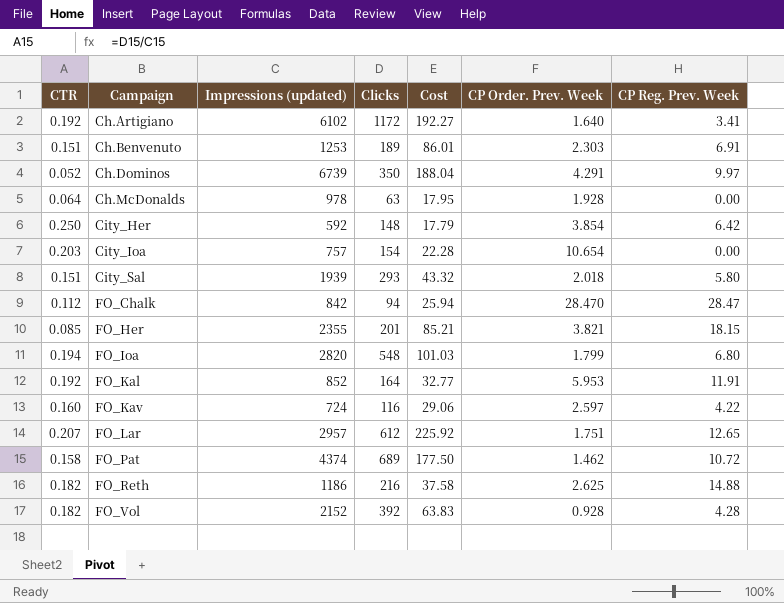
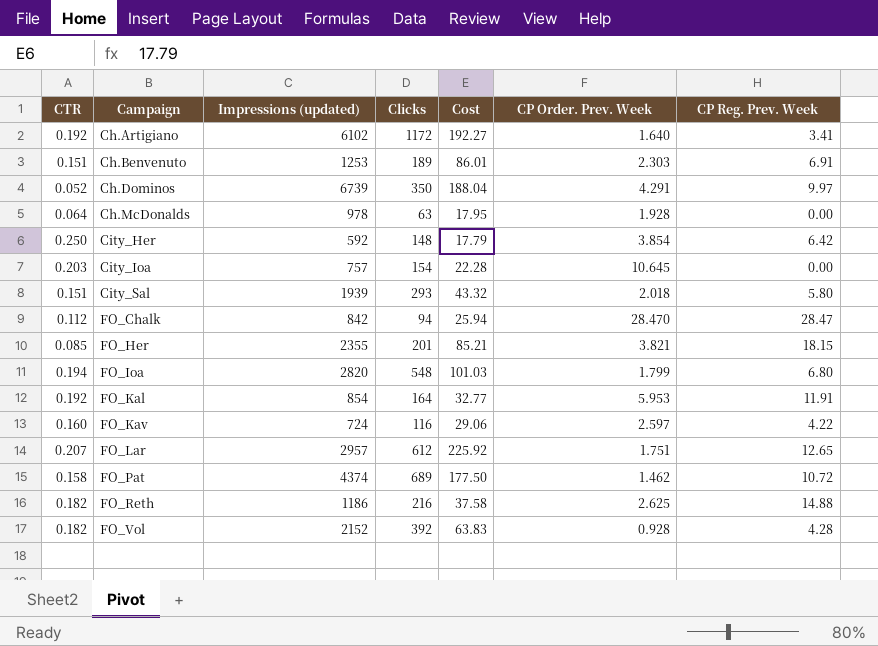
City_Ioa | CP Order. Prev. Week: 10.654 -> 10.645
FO_Kal | Impressions (updated): 852 -> 854

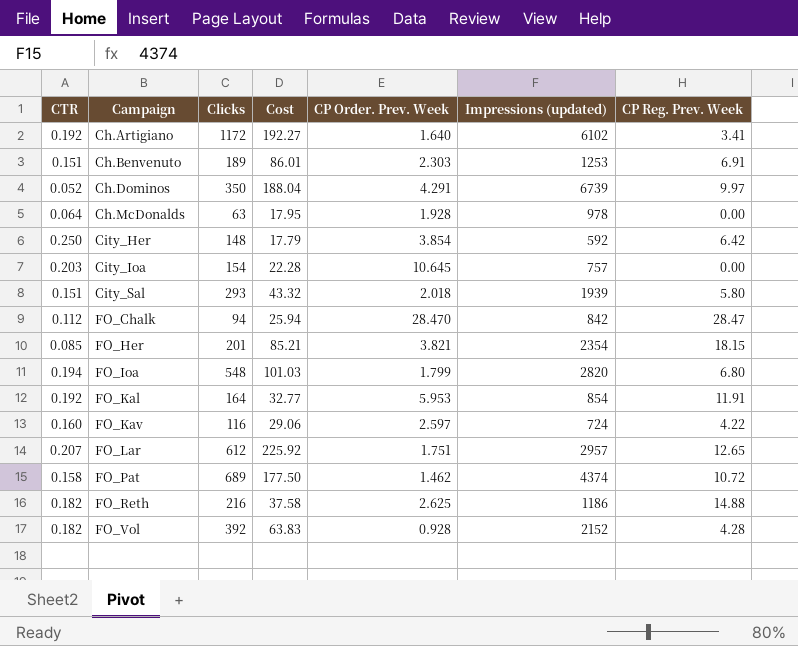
column Impressions (updated) | position: 3 -> 6
FO_Her | Impressions (updated): 2355 -> 2354

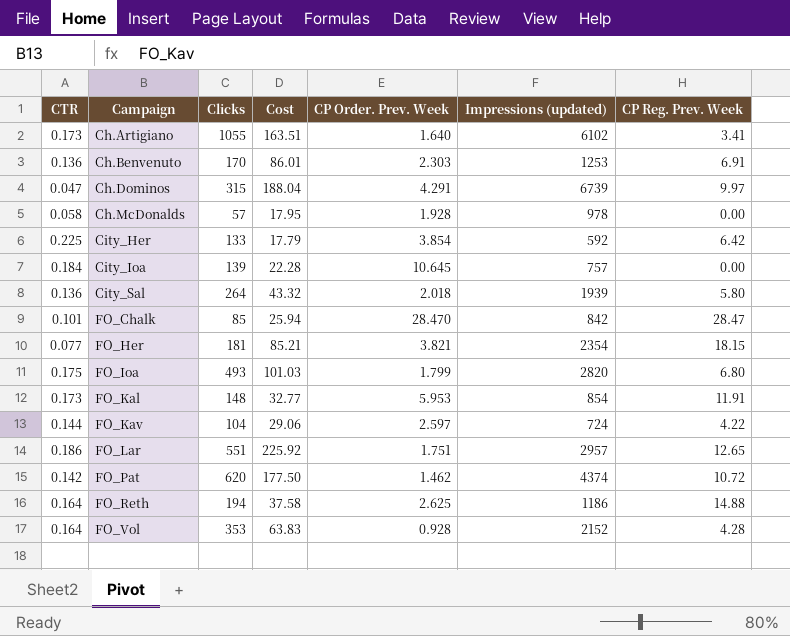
Ch.Artigiano | CTR: 0.192 -> 0.173
Ch.Artigiano | Clicks: 1172 -> 1055
Ch.Artigiano | Cost: 192.27 -> 163.51
Ch.Benvenuto | CTR: 0.151 -> 0.136
Ch.Benvenuto | Clicks: 189 -> 170
Ch.Dominos | CTR: 0.052 -> 0.047
Ch.Dominos | Clicks: 350 -> 315
Ch.McDonalds | CTR: 0.064 -> 0.058
Ch.McDonalds | Clicks: 63 -> 57
City_Her | CTR: 0.250 -> 0.225
City_Her | Clicks: 148 -> 133
City_Ioa | CTR: 0.203 -> 0.184
City_Ioa | Clicks: 154 -> 139
City_Sal | CTR: 0.151 -> 0.136
City_Sal | Clicks: 293 -> 264
FO_Chalk | CTR: 0.112 -> 0.101
FO_Chalk | Clicks: 94 -> 85
FO_Her | CTR: 0.085 -> 0.077
FO_Her | Clicks: 201 -> 181
FO_Ioa | CTR: 0.194 -> 0.175
FO_Ioa | Clicks: 548 -> 493
FO_Kal | CTR: 0.192 -> 0.173
FO_Kal | Clicks: 164 -> 148
FO_Kav | CTR: 0.160 -> 0.144
FO_Kav | Clicks: 116 -> 104
FO_Lar | CTR: 0.207 -> 0.186
FO_Lar | Clicks: 612 -> 551
FO_Pat | CTR: 0.158 -> 0.142
FO_Pat | Clicks: 689 -> 620
FO_Reth | CTR: 0.182 -> 0.164
FO_Reth | Clicks: 216 -> 194
FO_Vol | CTR: 0.182 -> 0.164
FO_Vol | Clicks: 392 -> 353

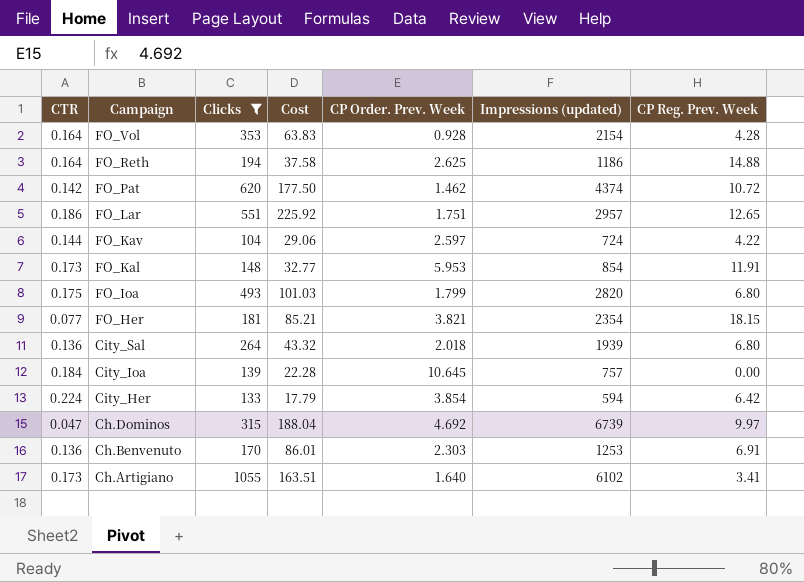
filter: none -> Clicks >= 104
row order: Campaign ascending -> Campaign descending
FO_Vol | Impressions (updated): 2152 -> 2154
City_Sal | CP Reg. Prev. Week: 5.80 -> 6.80
City_Her | CTR: 0.225 -> 0.224
City_Her | Impressions (updated): 592 -> 594
Ch.Dominos | CP Order. Prev. Week: 4.291 -> 4.692

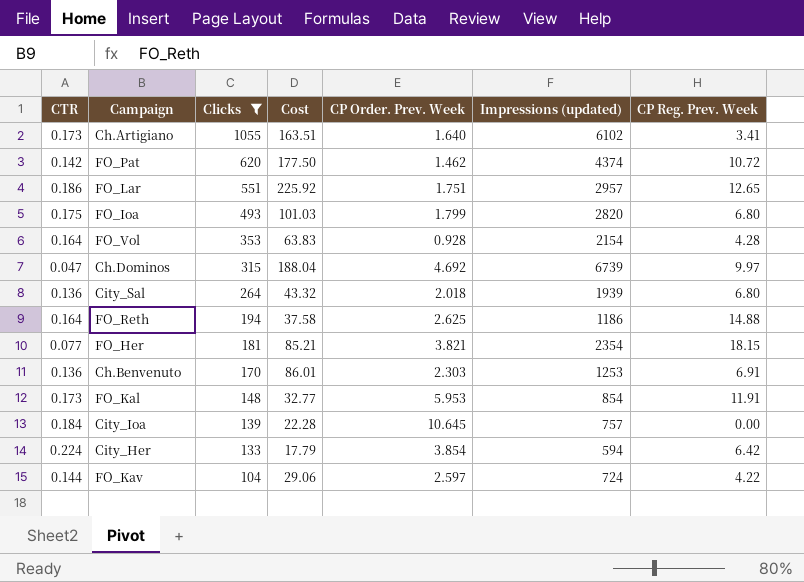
row order: Campaign descending -> Clicks descending

